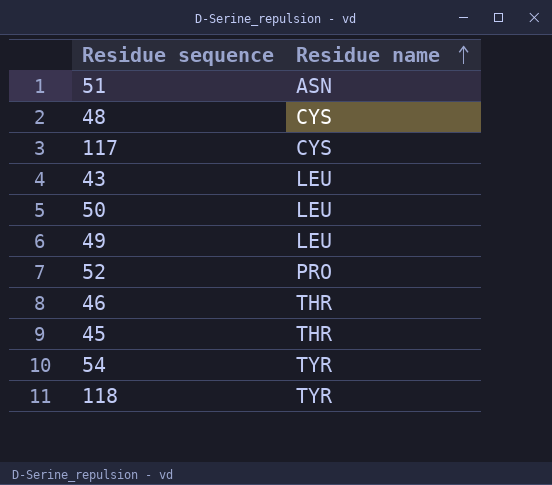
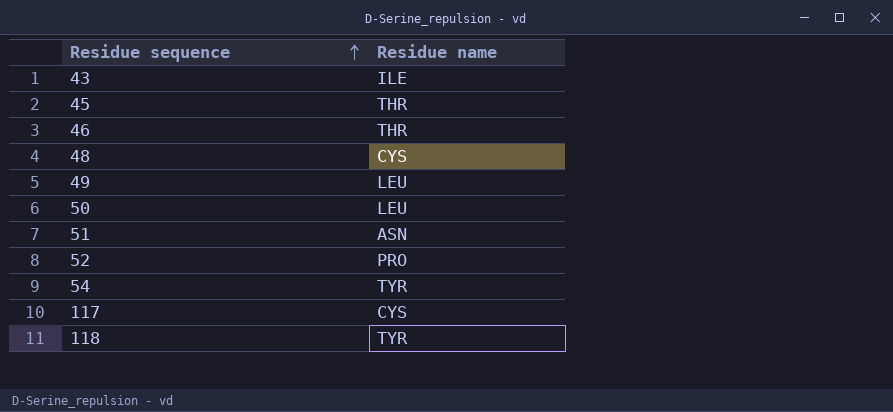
row order: Residue name ascending -> Residue sequence ascending
43 | Residue name: LEU -> ILE

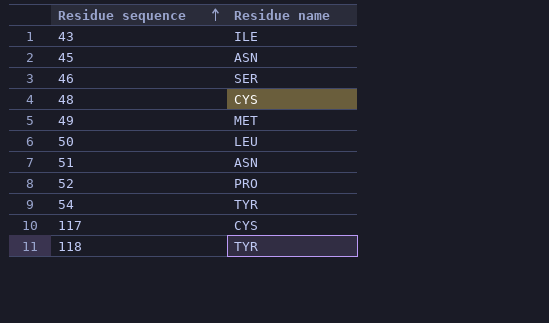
45 | Residue name: THR -> ASN
46 | Residue name: THR -> SER
49 | Residue name: LEU -> MET

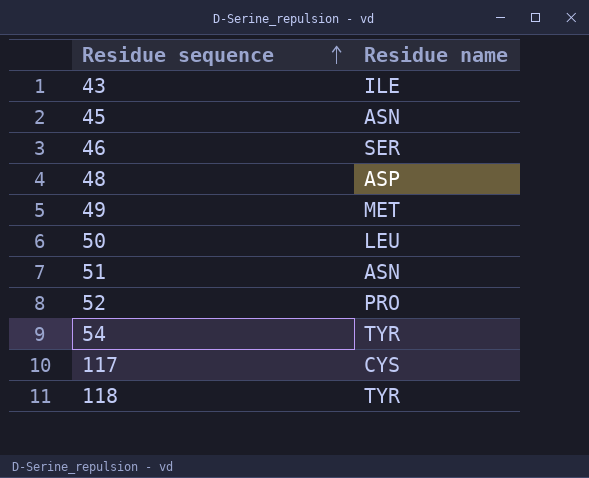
48 | Residue name: CYS -> ASP

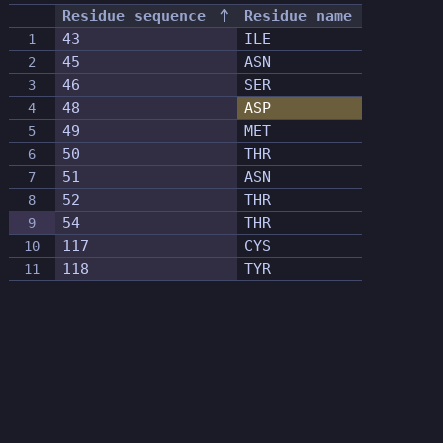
50 | Residue name: LEU -> THR
52 | Residue name: PRO -> THR
54 | Residue name: TYR -> THR

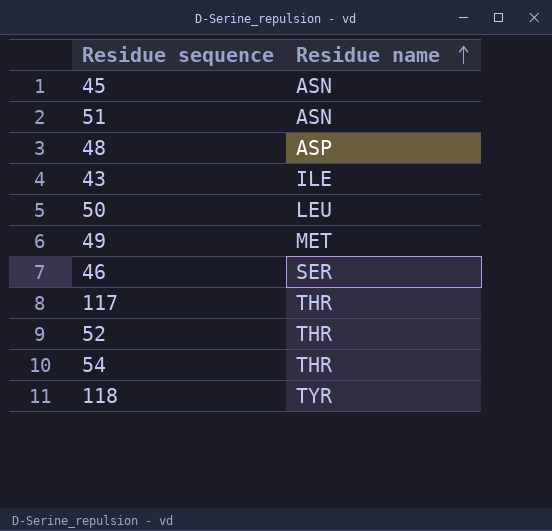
row order: Residue sequence ascending -> Residue name ascending
50 | Residue name: THR -> LEU
117 | Residue name: CYS -> THR

